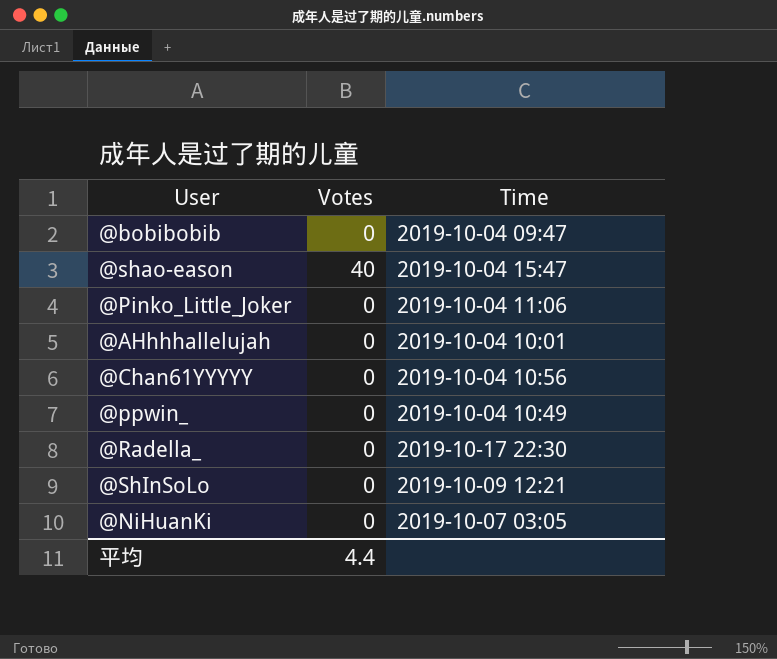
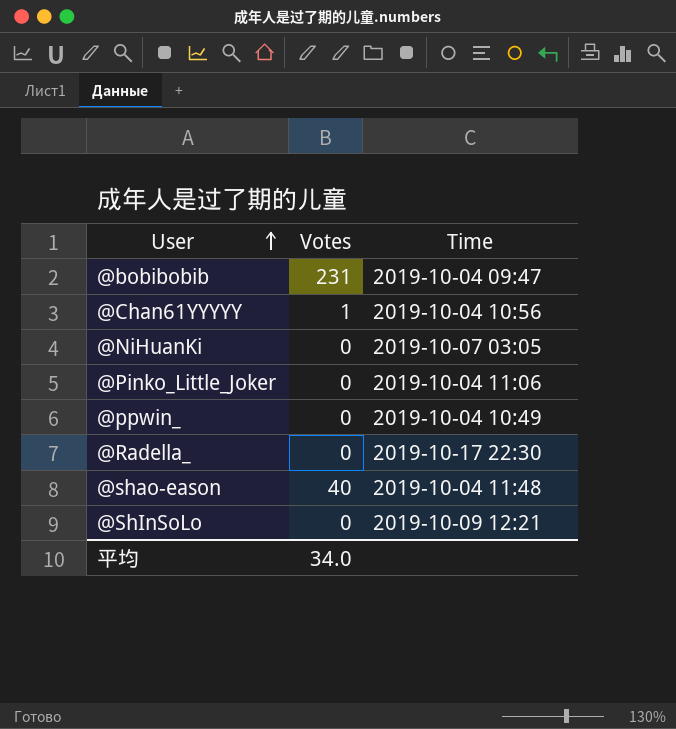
row order: none -> User ascending
row @AHhhhallelujah: 0 | 2019-10-04 10:01 -> none
@bobibobib | Votes: 0 -> 231
@Chan61YYYYY | Votes: 0 -> 1
@shao-eason | Time: 2019-10-04 15:47 -> 2019-10-04 11:48
平均 | Votes: 4.4 -> 34.0

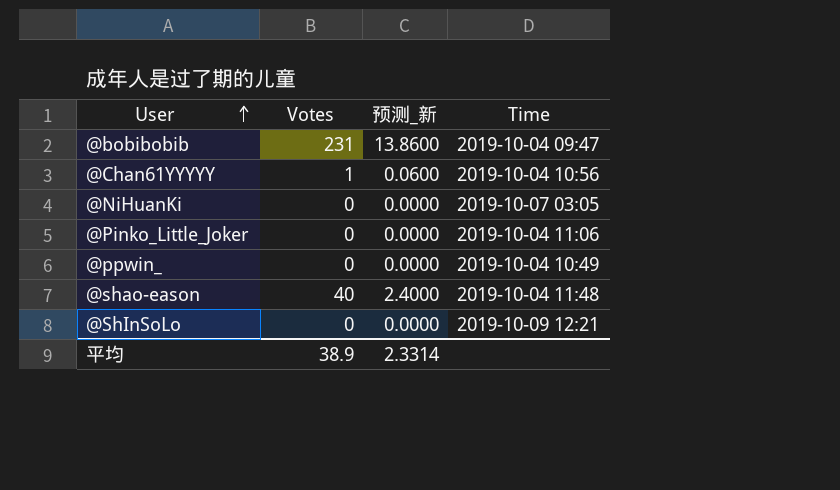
column 预测_新 | formula: none -> [Votes] * 0.06
row @Radella_: 0 | 2019-10-17 22:30 -> none
平均 | Votes: 34.0 -> 38.9

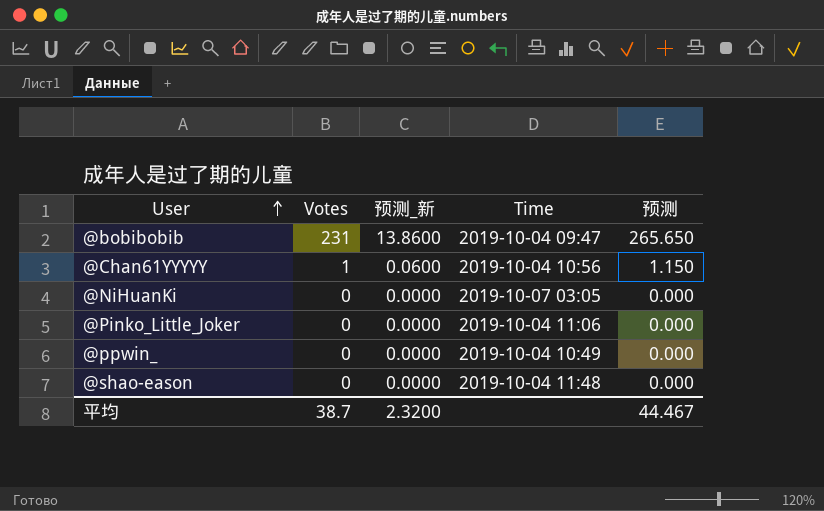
column 预测 | formula: none -> [Votes] * 1.15
row @ShInSoLo: 0 | 0.0000 | 2019-10-09 12:21 -> none
@shao-eason | Votes: 40 -> 0
@shao-eason | 预测_新: 2.4000 -> 0.0000
平均 | Votes: 38.9 -> 38.7
平均 | 预测_新: 2.3314 -> 2.3200

